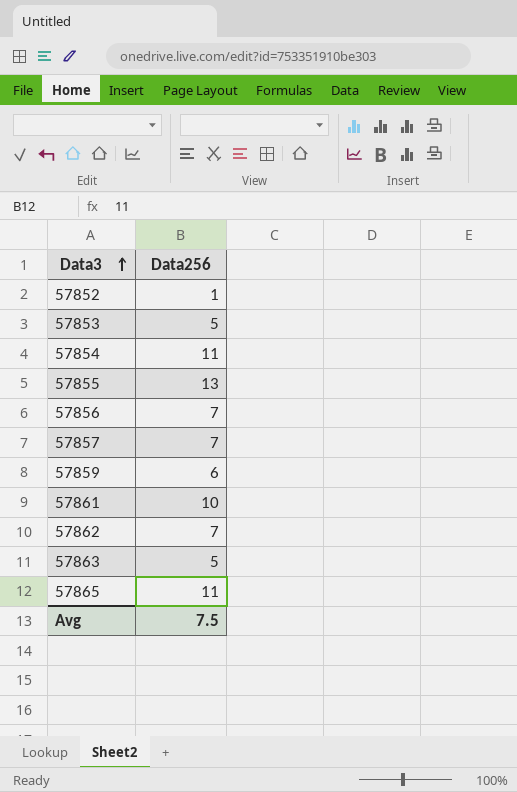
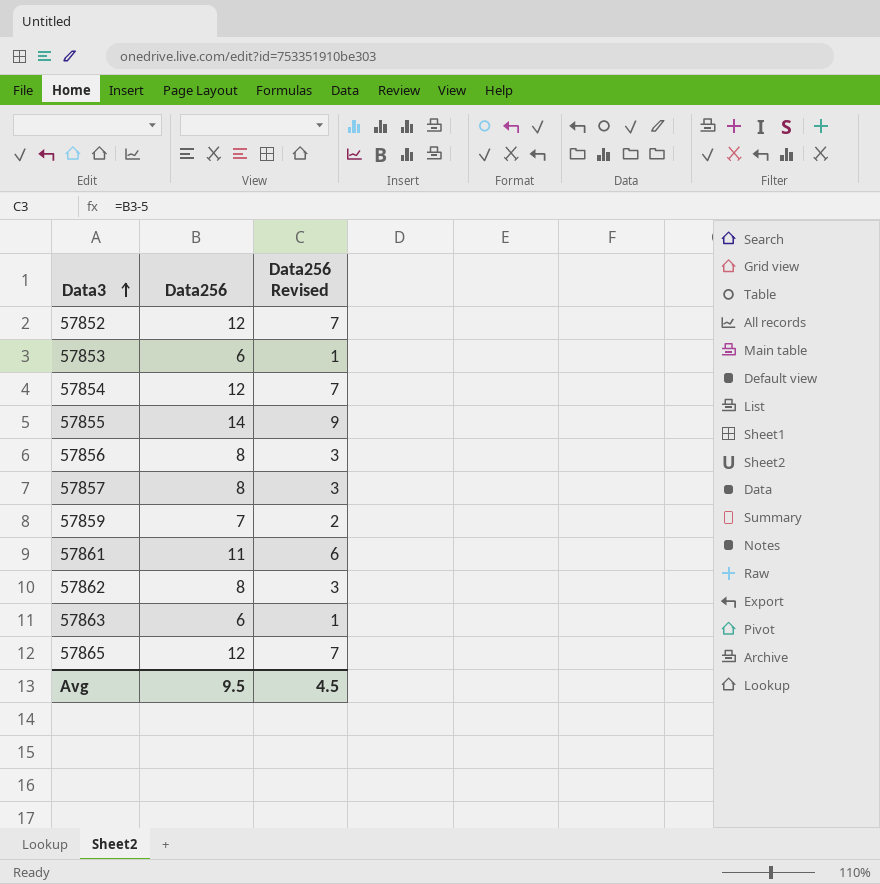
column Data256 Revised | formula: none -> [Data256] - 5
57852 | Data256: 1 -> 12
57853 | Data256: 5 -> 6
57854 | Data256: 11 -> 12
57855 | Data256: 13 -> 14
57856 | Data256: 7 -> 8
57857 | Data256: 7 -> 8
57859 | Data256: 6 -> 7
57861 | Data256: 10 -> 11
57862 | Data256: 7 -> 8
57863 | Data256: 5 -> 6
57865 | Data256: 11 -> 12
Avg | Data256: 7.5 -> 9.5

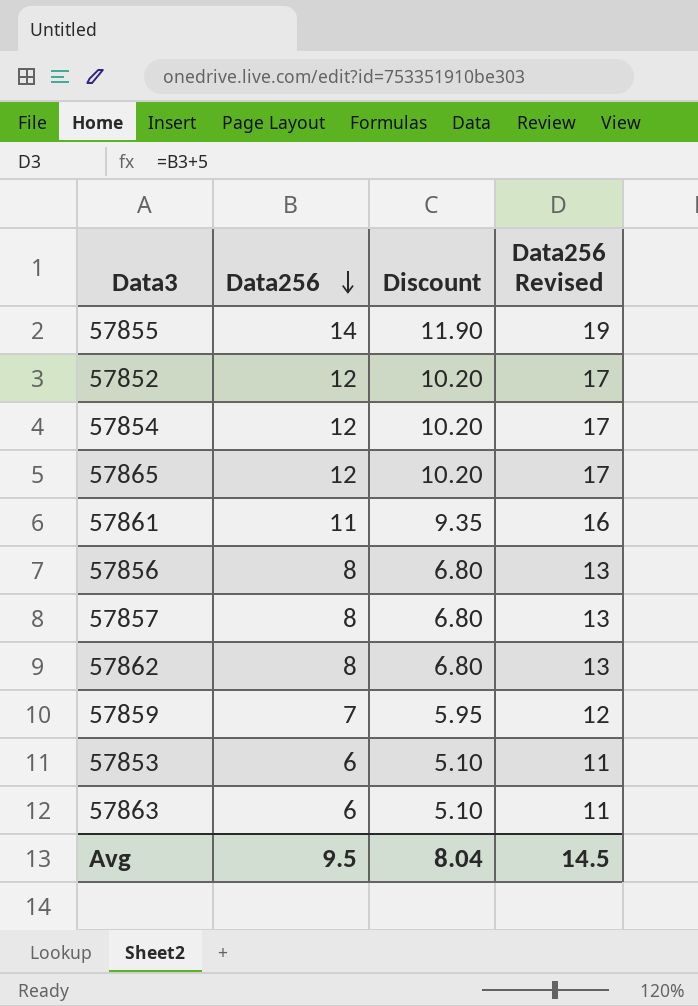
row order: Data3 ascending -> Data256 descending
column Discount | formula: none -> [Data256] * 0.85
column Data256 Revised | formula: [Data256] - 5 -> [Data256] + 5
Avg | Data256 Revised: 4.5 -> 14.5

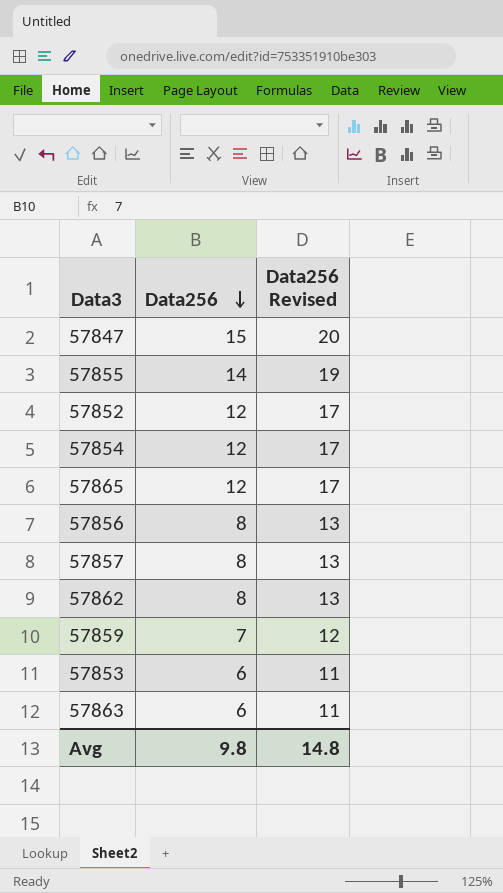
column Discount | formula: [Data256] * 0.85 -> none
row 57861: 11 | 9.35 | 16 -> none
row 57847: none -> 15 | 20
Avg | Data256: 9.5 -> 9.8
Avg | Data256 Revised: 14.5 -> 14.8

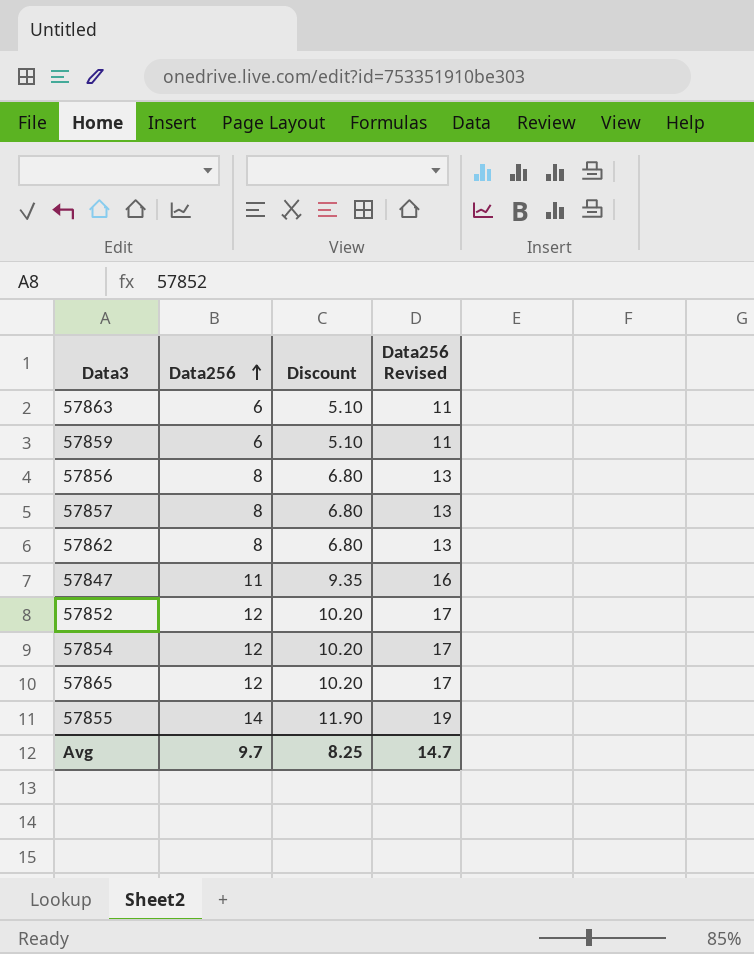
row order: Data256 descending -> Data256 ascending
column Discount | formula: none -> [Data256] * 0.85
row 57853: 6 | 11 -> none
57859 | Data256: 7 -> 6
57859 | Data256 Revised: 12 -> 11
57847 | Data256: 15 -> 11
57847 | Data256 Revised: 20 -> 16
Avg | Data256: 9.8 -> 9.7
Avg | Data256 Revised: 14.8 -> 14.7

